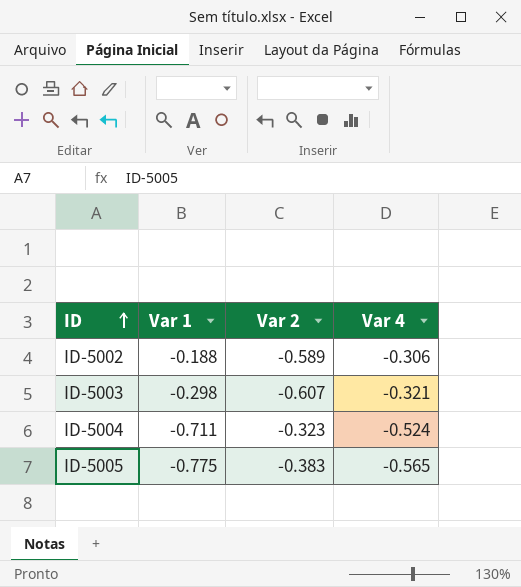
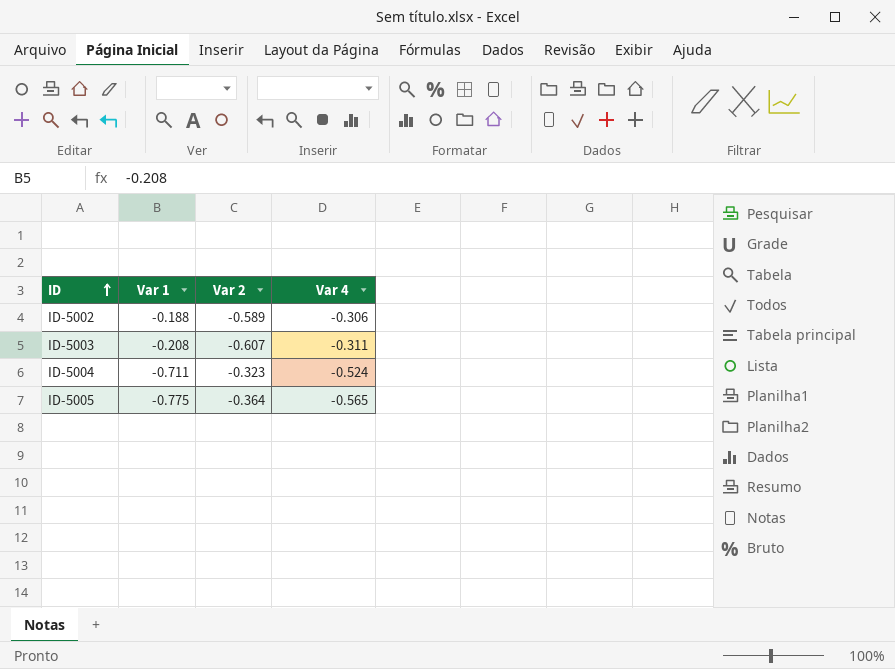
ID-5003 | Var 1: -0.298 -> -0.208
ID-5003 | Var 4: -0.321 -> -0.311
ID-5005 | Var 2: -0.383 -> -0.364

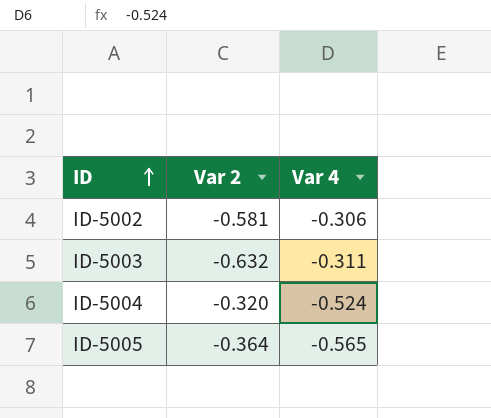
column Var 1 | position: 2 -> none
ID-5002 | Var 2: -0.589 -> -0.581
ID-5003 | Var 2: -0.607 -> -0.632
ID-5004 | Var 2: -0.323 -> -0.320

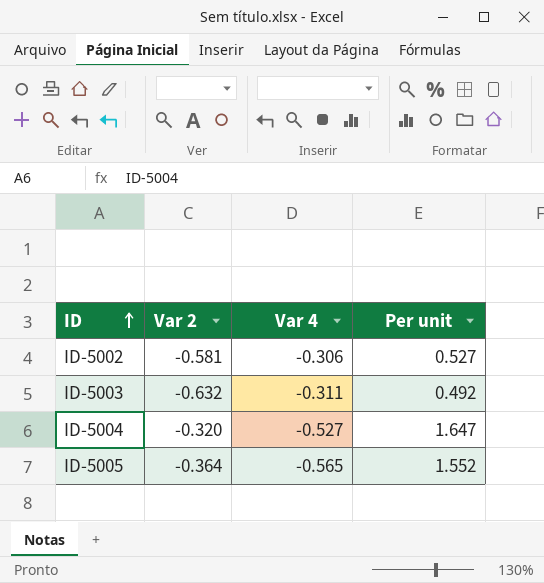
column Per unit | formula: none -> [Var 4] / [Var 2]
ID-5004 | Var 4: -0.524 -> -0.527

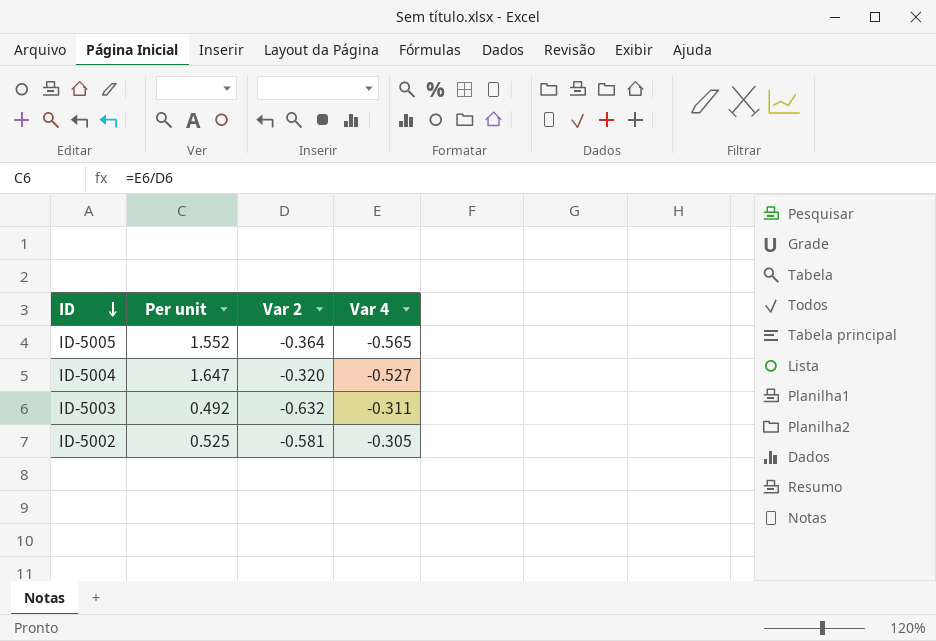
row order: ID ascending -> ID descending
column Per unit | position: 4 -> 2
ID-5002 | Per unit: 0.527 -> 0.525
ID-5002 | Var 4: -0.306 -> -0.305

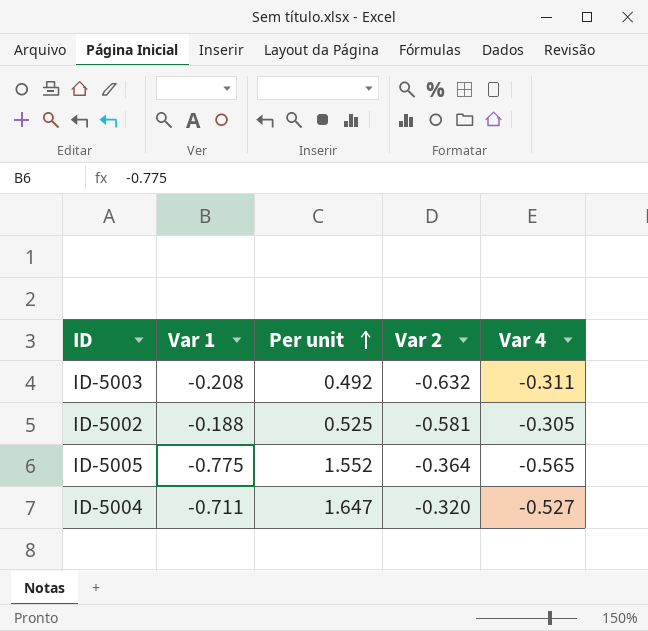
row order: ID descending -> Per unit ascending
column Var 1 | position: none -> 2

